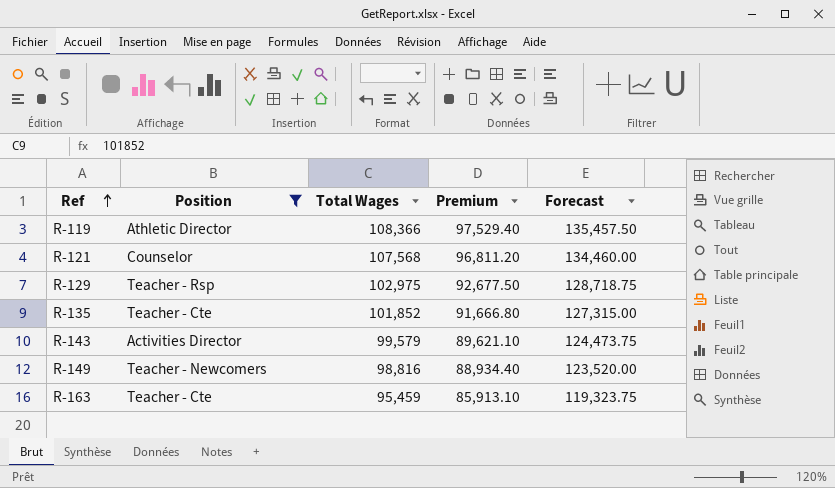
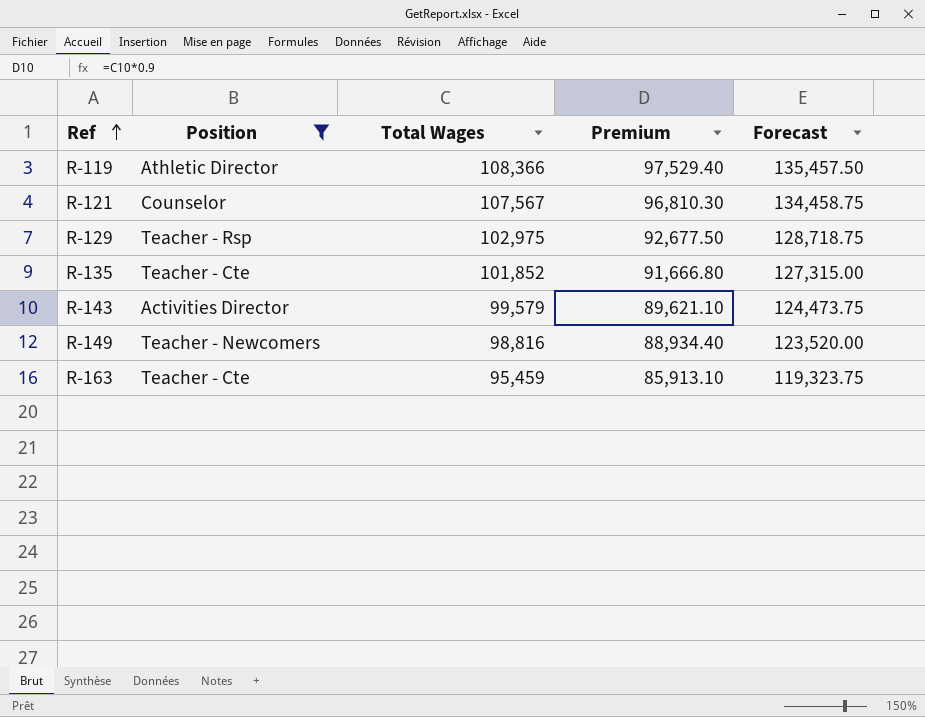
R-121 | Total Wages: 107,568 -> 107,567
R-121 | Premium: 96,811.20 -> 96,810.30
R-121 | Forecast: 134,460.00 -> 134,458.75

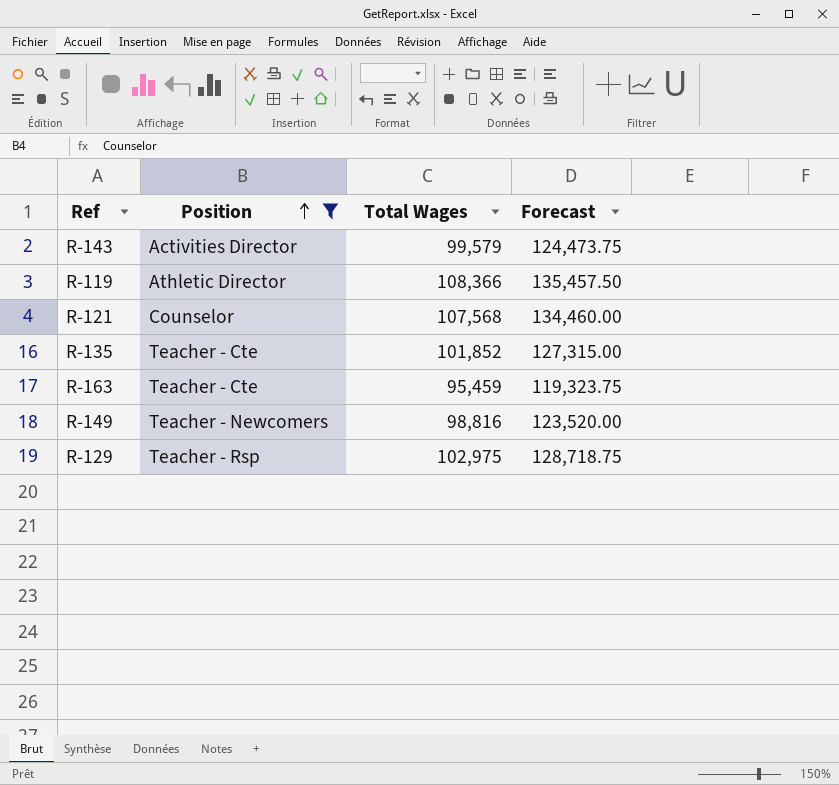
row order: Ref ascending -> Position ascending
column Premium | formula: [Total Wages] * 0.9 -> none
R-121 | Total Wages: 107,567 -> 107,568
R-121 | Forecast: 134,458.75 -> 134,460.00

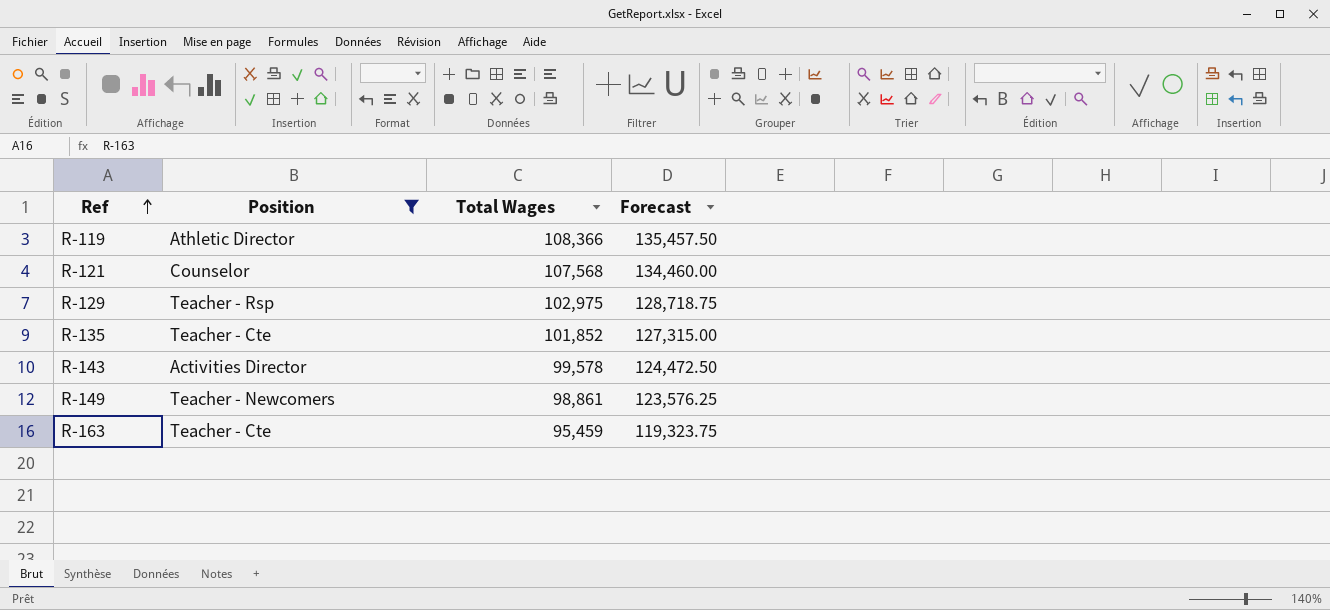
row order: Position ascending -> Ref ascending
R-143 | Total Wages: 99,579 -> 99,578
R-143 | Forecast: 124,473.75 -> 124,472.50
R-149 | Total Wages: 98,816 -> 98,861
R-149 | Forecast: 123,520.00 -> 123,576.25

